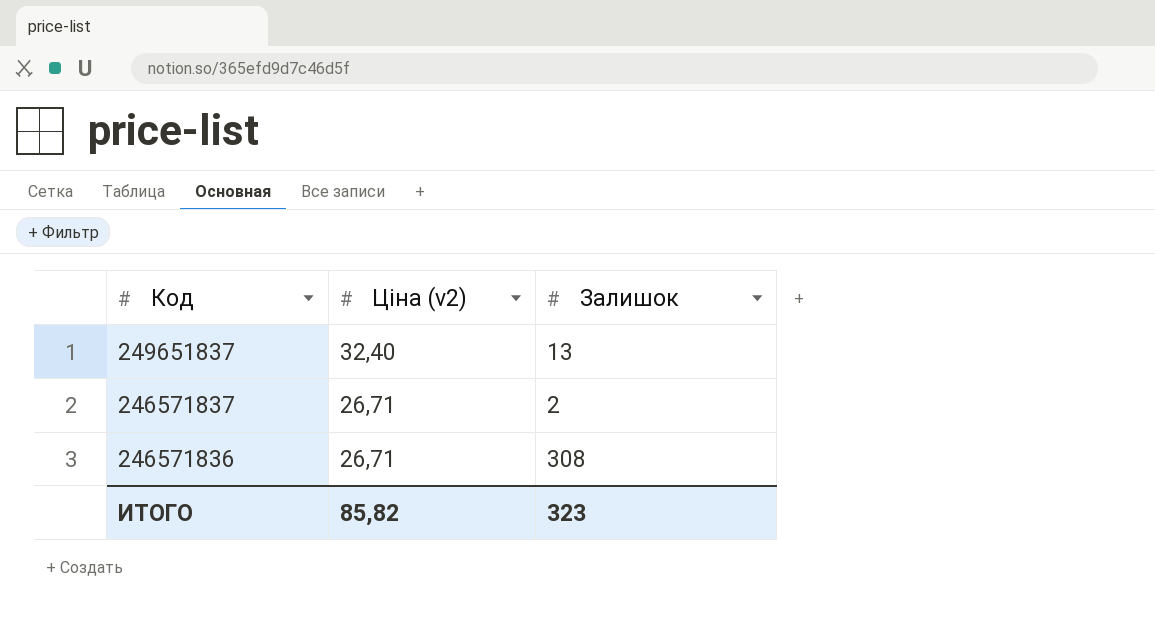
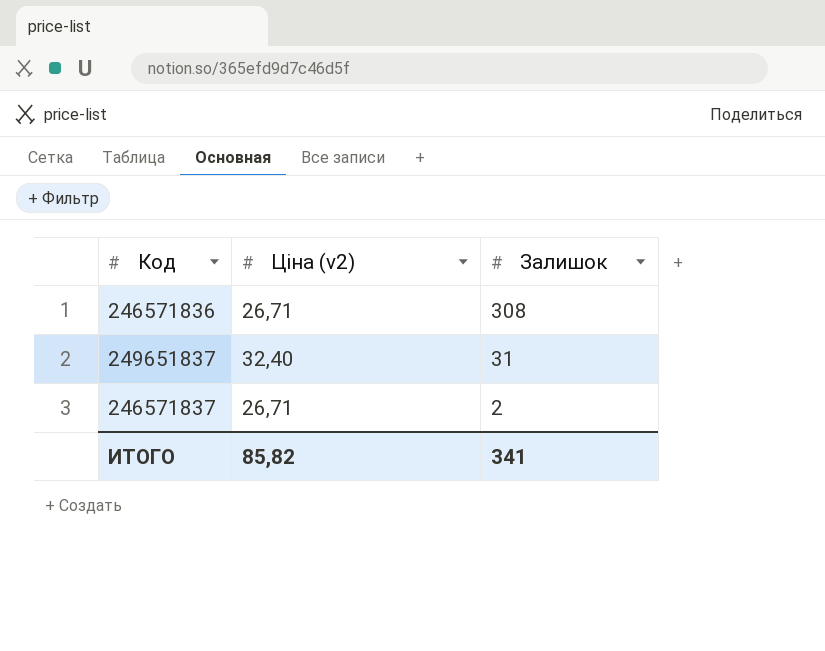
row order: Код descending -> Залишок descending
249651837 | Залишок: 13 -> 31
ИТОГО | Залишок: 323 -> 341

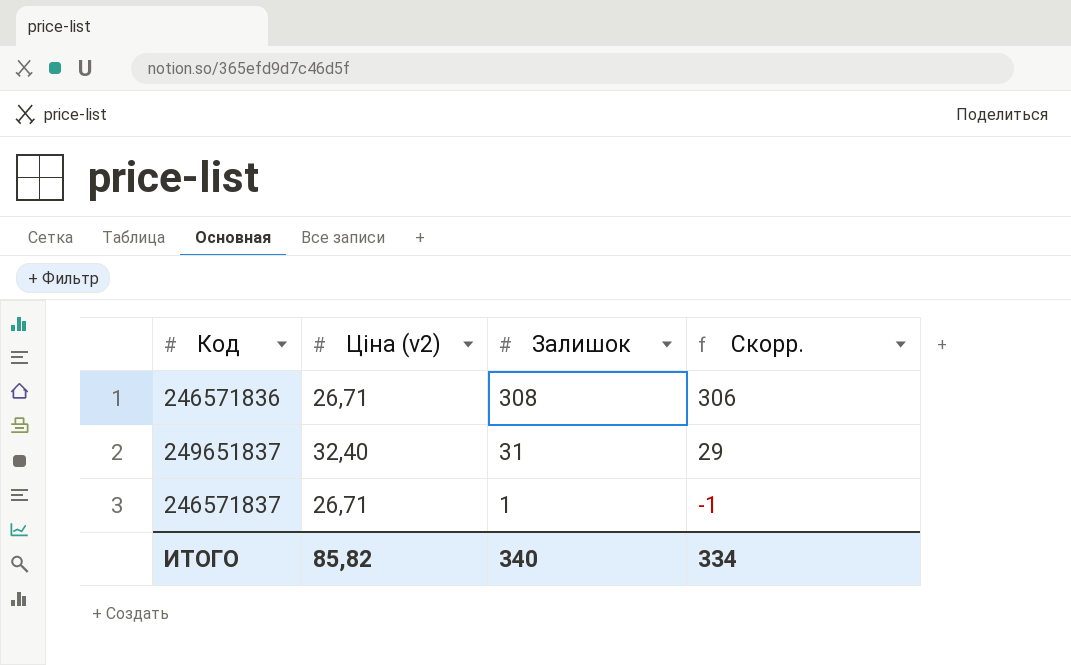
column Скорр. | formula: none -> [Залишок] - 2
246571837 | Залишок: 2 -> 1
ИТОГО | Залишок: 341 -> 340

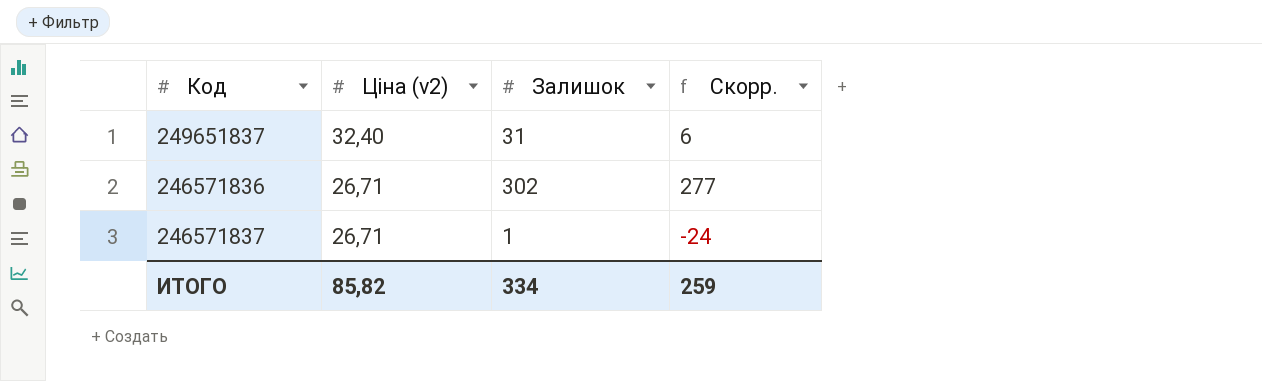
row order: Залишок descending -> Ціна (v2) descending
column Скорр. | formula: [Залишок] - 2 -> [Залишок] - 25
246571836 | Залишок: 308 -> 302
ИТОГО | Залишок: 340 -> 334
ИТОГО | Скорр.: 334 -> 259

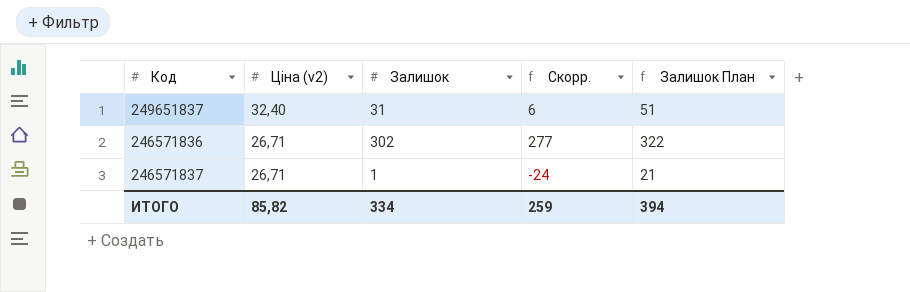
column Залишок План | formula: none -> [Залишок] + 20

